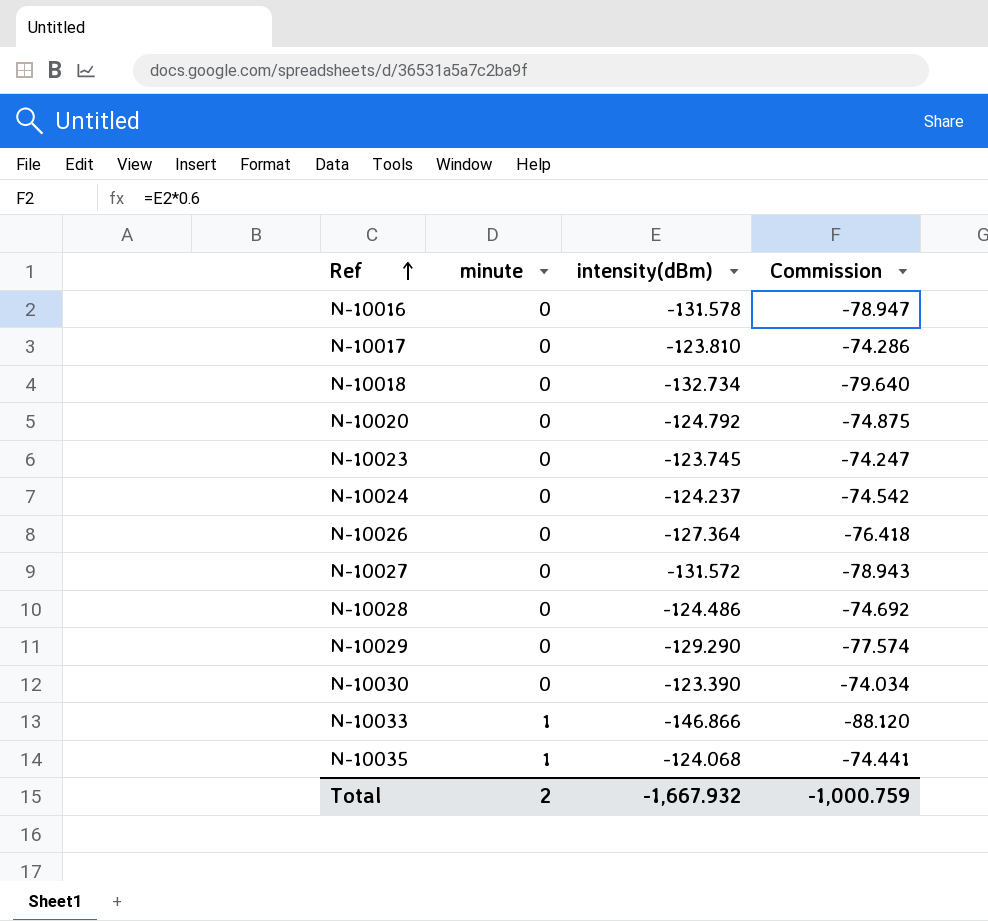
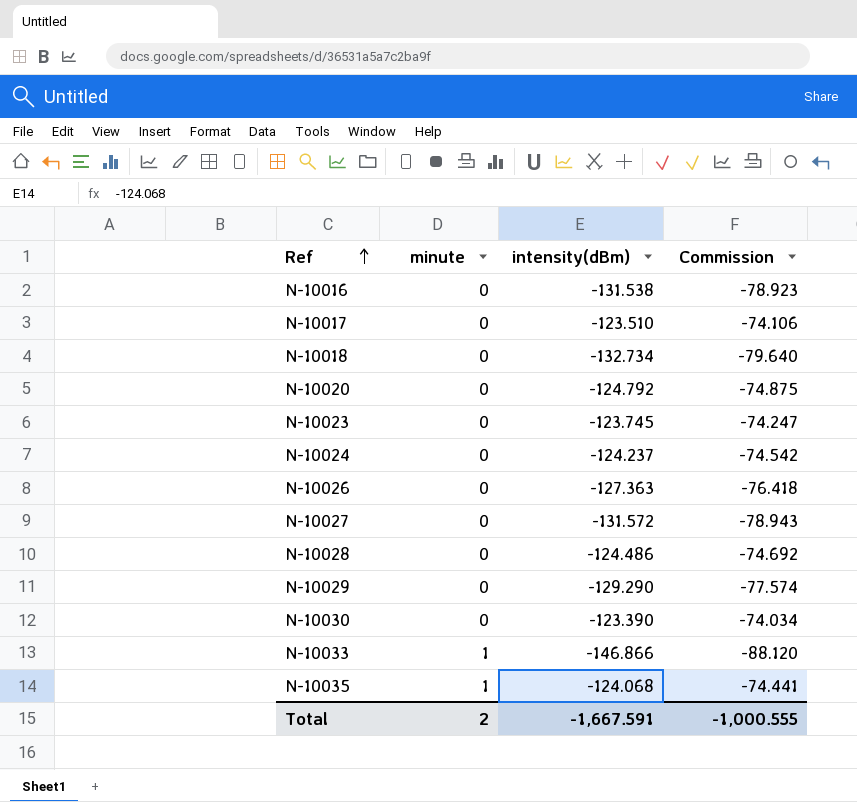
N-10016 | intensity(dBm): -131.578 -> -131.538
N-10016 | Commission: -78.947 -> -78.923
N-10017 | intensity(dBm): -123.810 -> -123.510
N-10017 | Commission: -74.286 -> -74.106
N-10026 | intensity(dBm): -127.364 -> -127.363
Total | intensity(dBm): -1,667.932 -> -1,667.591
Total | Commission: -1,000.759 -> -1,000.555

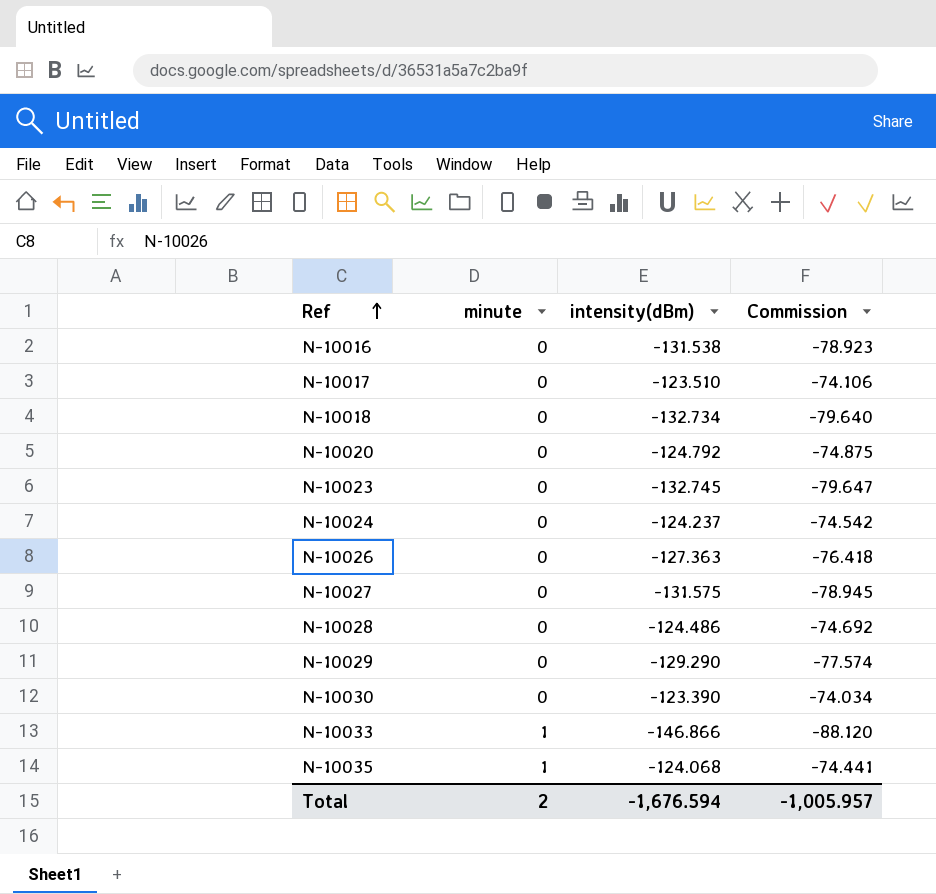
N-10023 | intensity(dBm): -123.745 -> -132.745
N-10023 | Commission: -74.247 -> -79.647
N-10027 | intensity(dBm): -131.572 -> -131.575
N-10027 | Commission: -78.943 -> -78.945
Total | intensity(dBm): -1,667.591 -> -1,676.594
Total | Commission: -1,000.555 -> -1,005.957

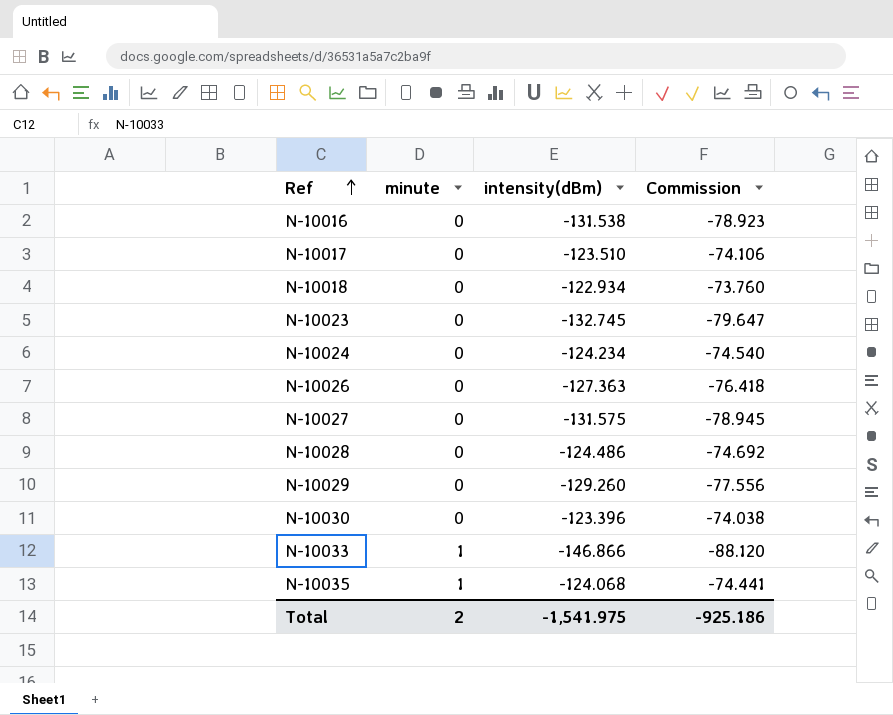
row N-10020: 0 | -124.792 | -74.875 -> none
N-10018 | intensity(dBm): -132.734 -> -122.934
N-10018 | Commission: -79.640 -> -73.760
N-10024 | intensity(dBm): -124.237 -> -124.234
N-10024 | Commission: -74.542 -> -74.540
N-10029 | intensity(dBm): -129.290 -> -129.260
N-10029 | Commission: -77.574 -> -77.556
N-10030 | intensity(dBm): -123.390 -> -123.396
N-10030 | Commission: -74.034 -> -74.038
Total | intensity(dBm): -1,676.594 -> -1,541.975
Total | Commission: -1,005.957 -> -925.186

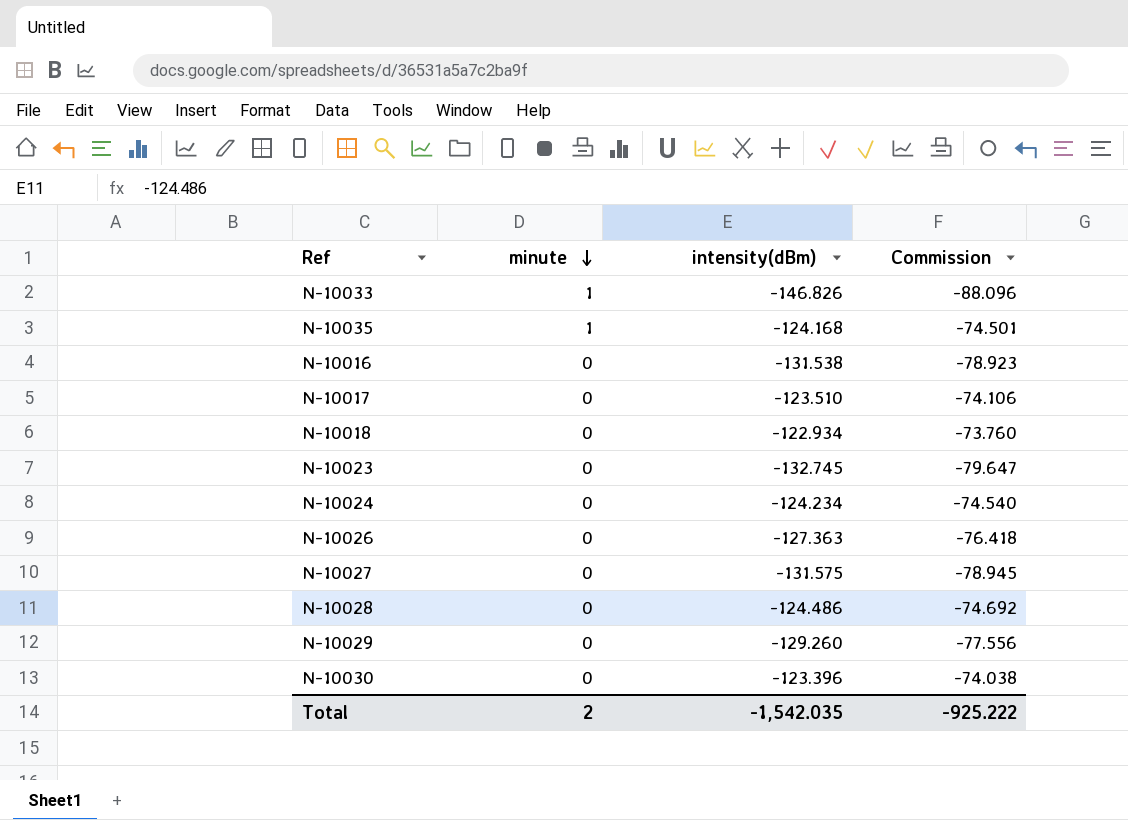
row order: Ref ascending -> minute descending
N-10033 | intensity(dBm): -146.866 -> -146.826
N-10033 | Commission: -88.120 -> -88.096
N-10035 | intensity(dBm): -124.068 -> -124.168
N-10035 | Commission: -74.441 -> -74.501
Total | intensity(dBm): -1,541.975 -> -1,542.035
Total | Commission: -925.186 -> -925.222

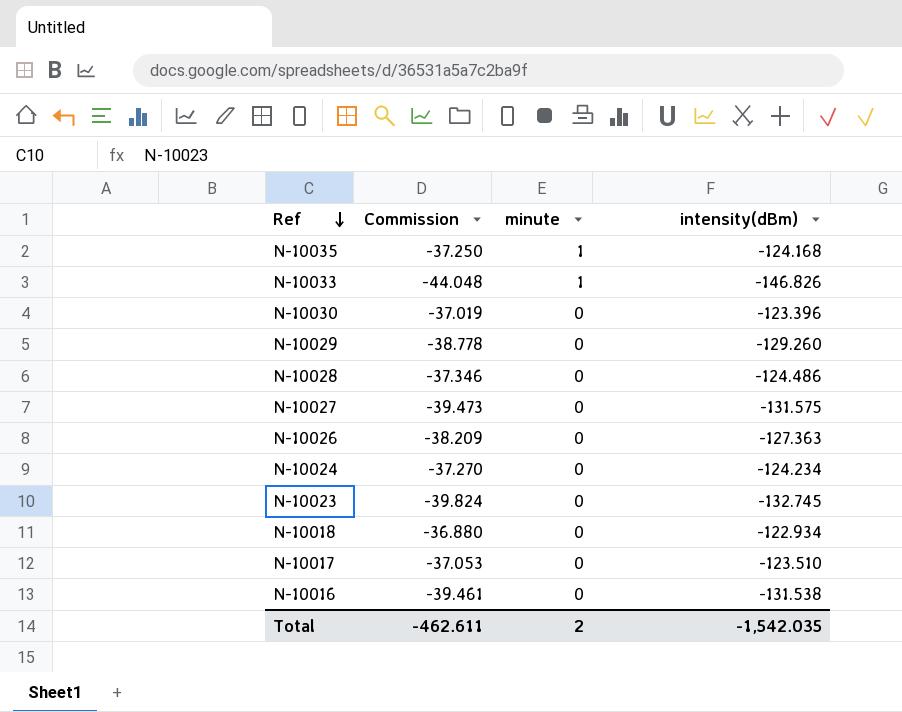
row order: minute descending -> Ref descending
column Commission | formula: [intensity(dBm)] * 0.6 -> [intensity(dBm)] * 0.3
column Commission | position: 4 -> 2
Total | Commission: -925.222 -> -462.611

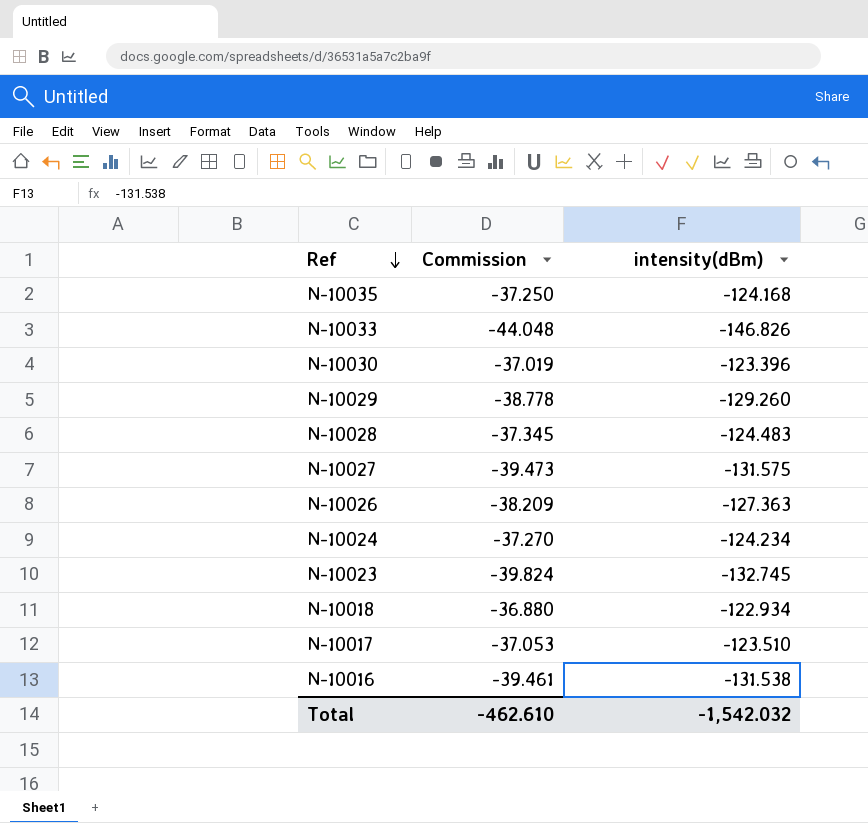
column minute | position: 3 -> none
N-10028 | Commission: -37.346 -> -37.345
N-10028 | intensity(dBm): -124.486 -> -124.483
Total | Commission: -462.611 -> -462.610
Total | intensity(dBm): -1,542.035 -> -1,542.032

